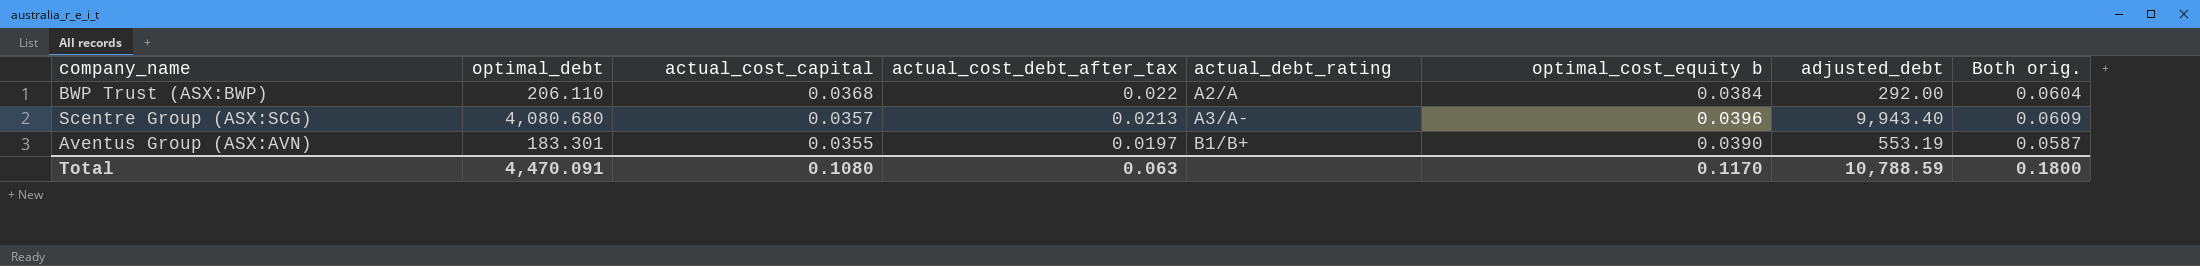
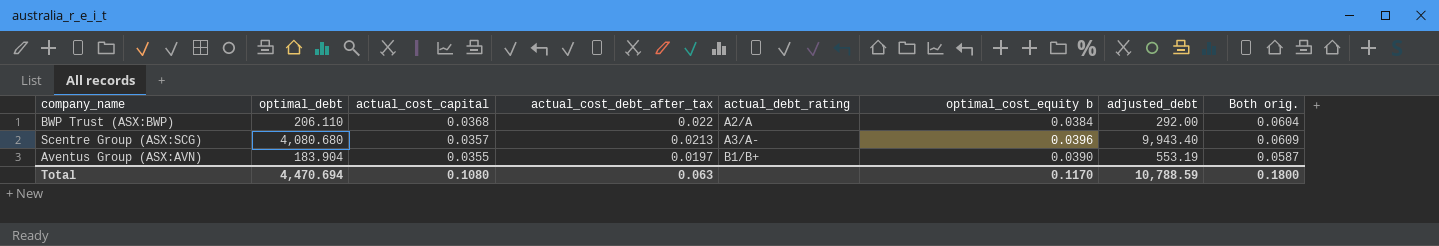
Aventus Group (ASX:AVN) | optimal_debt: 183.301 -> 183.904
Total | optimal_debt: 4,470.091 -> 4,470.694

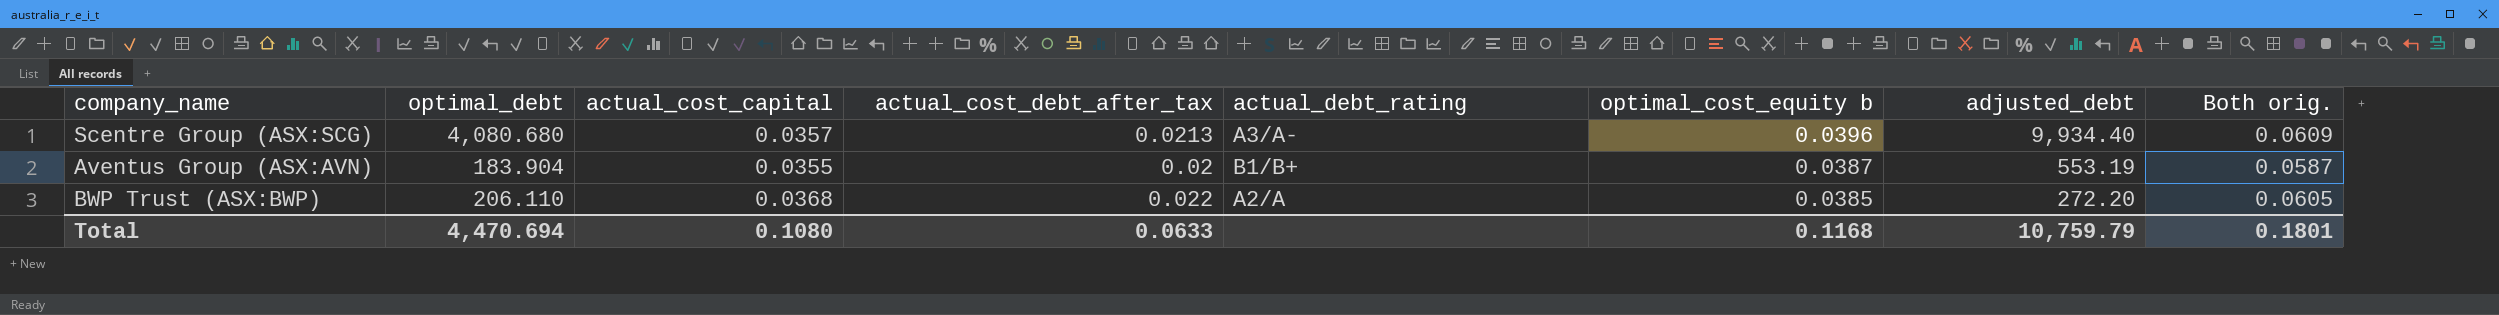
row order: actual_cost_capital descending -> optimal_cost_equity b descending
Scentre Group (ASX:SCG) | adjusted_debt: 9,943.40 -> 9,934.40
Aventus Group (ASX:AVN) | actual_cost_debt_after_tax: 0.0197 -> 0.02
Aventus Group (ASX:AVN) | optimal_cost_equity b: 0.0390 -> 0.0387
BWP Trust (ASX:BWP) | optimal_cost_equity b: 0.0384 -> 0.0385
BWP Trust (ASX:BWP) | adjusted_debt: 292.00 -> 272.20
BWP Trust (ASX:BWP) | Both orig.: 0.0604 -> 0.0605
Total | actual_cost_debt_after_tax: 0.063 -> 0.0633
Total | optimal_cost_equity b: 0.1170 -> 0.1168
Total | adjusted_debt: 10,788.59 -> 10,759.79
Total | Both orig.: 0.1800 -> 0.1801

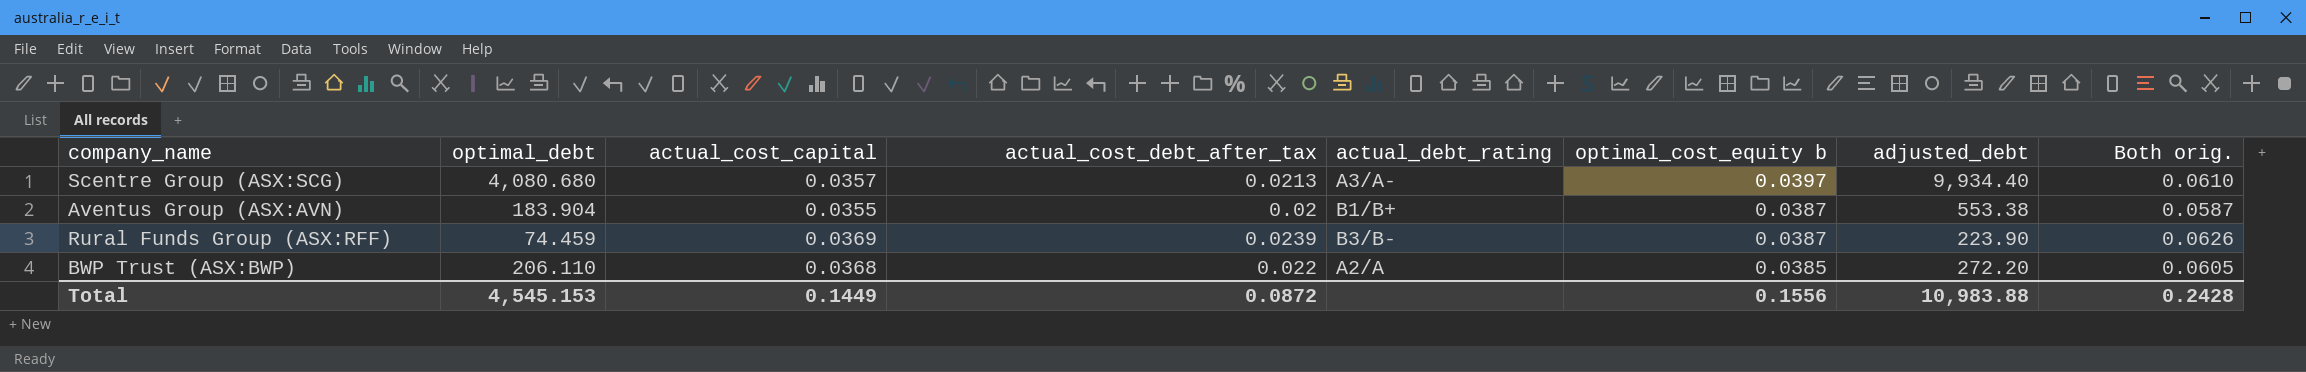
Scentre Group (ASX:SCG) | optimal_cost_equity b: 0.0396 -> 0.0397
Scentre Group (ASX:SCG) | Both orig.: 0.0609 -> 0.0610
Aventus Group (ASX:AVN) | adjusted_debt: 553.19 -> 553.38
row Rural Funds Group (ASX:RFF): none -> 74.459 | 0.0369 | 0.0239 | B3/B- | 0.0387 | 223.90 | 0.0626
Total | optimal_debt: 4,470.694 -> 4,545.153
Total | actual_cost_capital: 0.1080 -> 0.1449
Total | actual_cost_debt_after_tax: 0.0633 -> 0.0872
Total | optimal_cost_equity b: 0.1168 -> 0.1556
Total | adjusted_debt: 10,759.79 -> 10,983.88
Total | Both orig.: 0.1801 -> 0.2428

